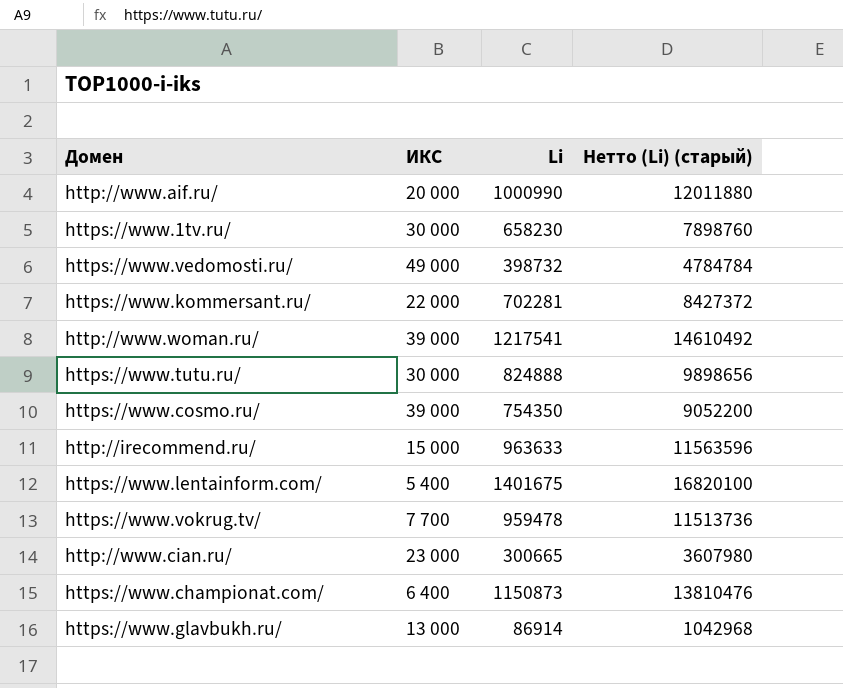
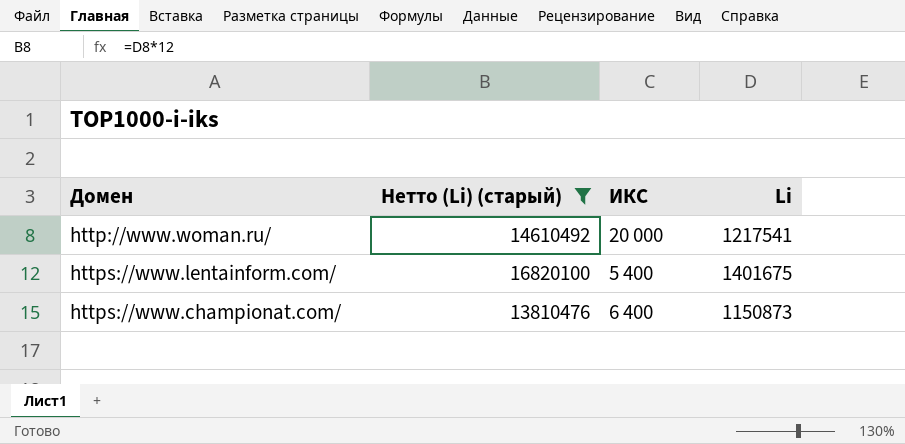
filter: none -> Нетто (Li) (старый) >= 13810476
column Нетто (Li) (старый) | position: 4 -> 2
http://www.woman.ru/ | ИКС: 39 000 -> 20 000

